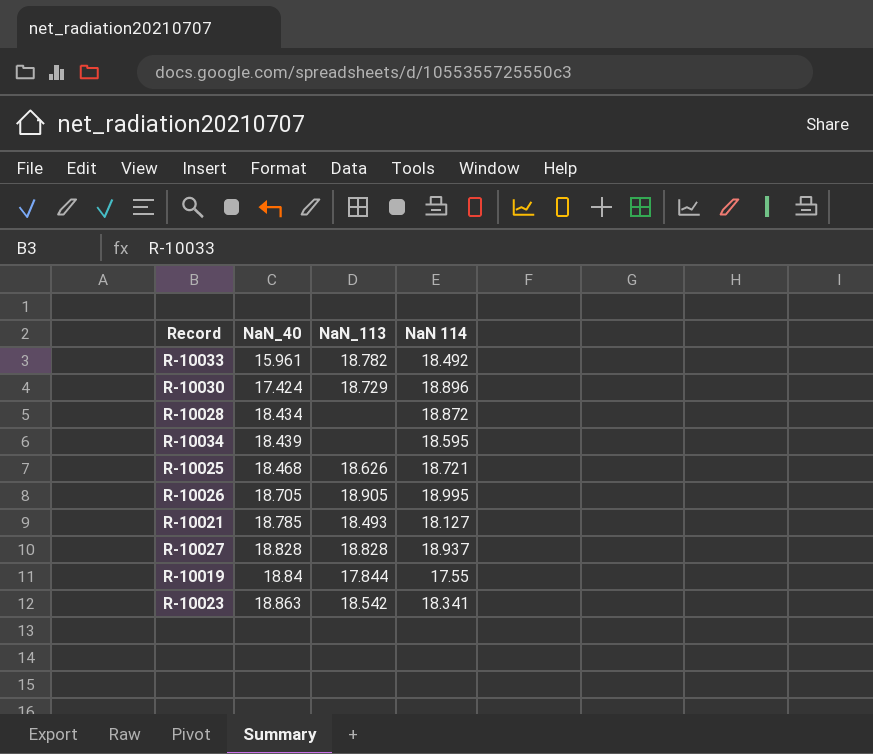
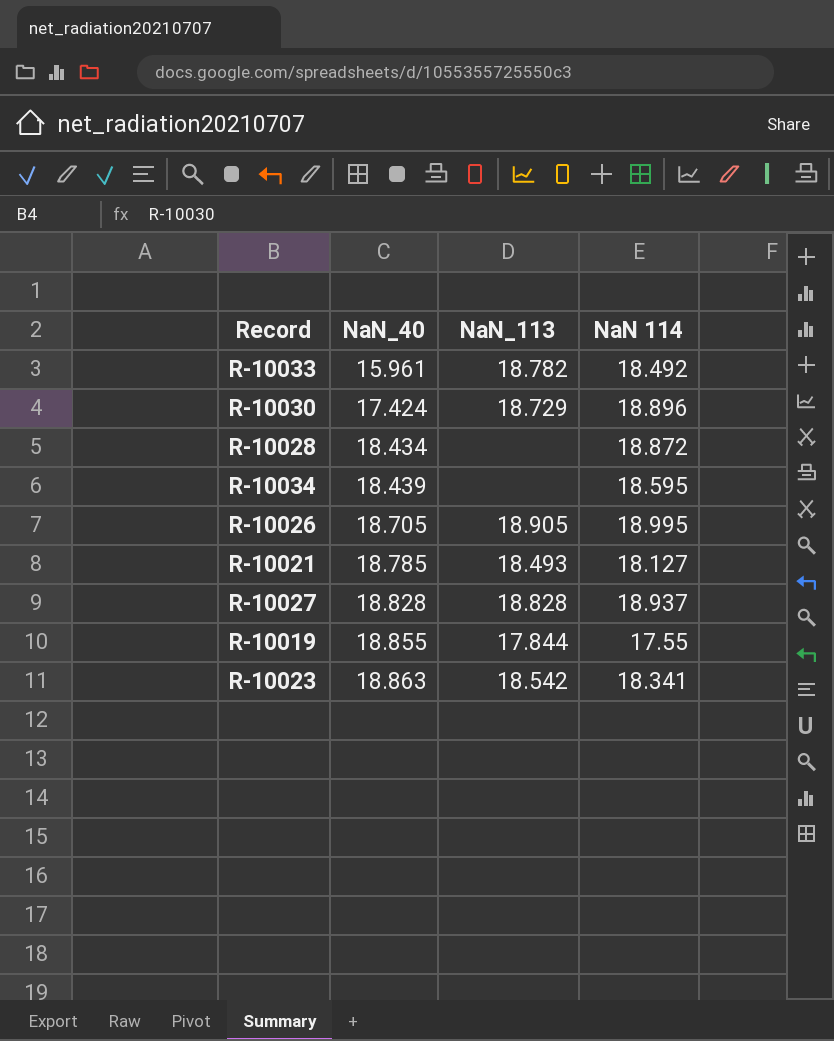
row R-10025: 18.468 | 18.626 | 18.721 -> none
R-10019 | NaN_40: 18.84 -> 18.855

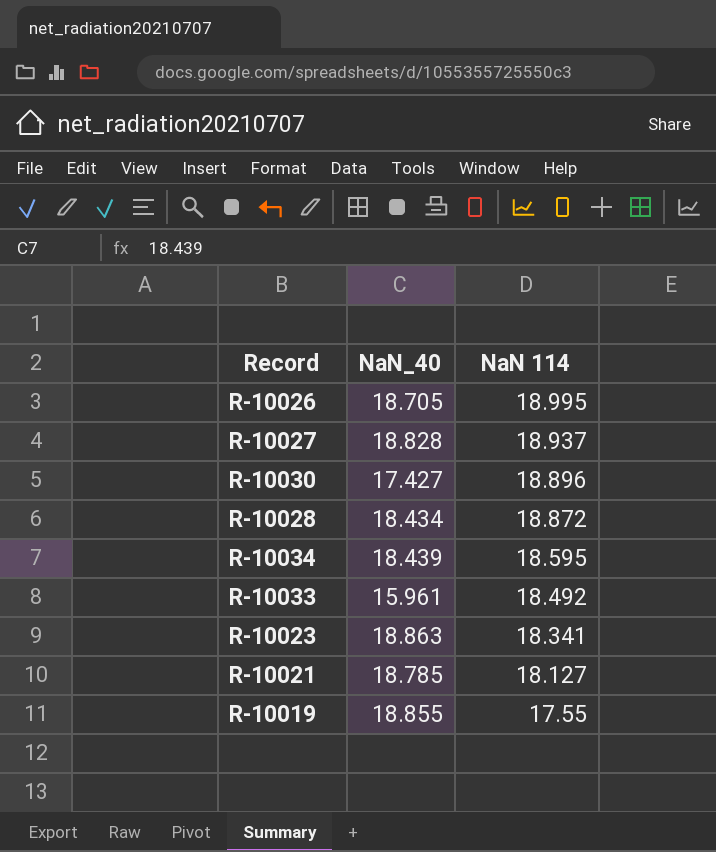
row order: NaN_40 ascending -> NaN 114 descending
column NaN_113 | position: 3 -> none
R-10030 | NaN_40: 17.424 -> 17.427

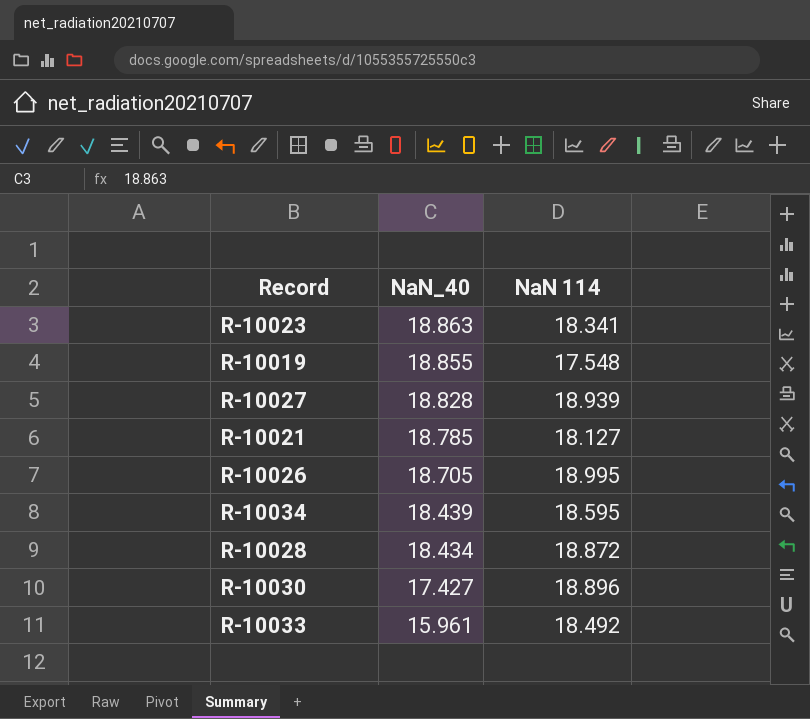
row order: NaN 114 descending -> NaN_40 descending
R-10019 | NaN 114: 17.55 -> 17.548
R-10027 | NaN 114: 18.937 -> 18.939

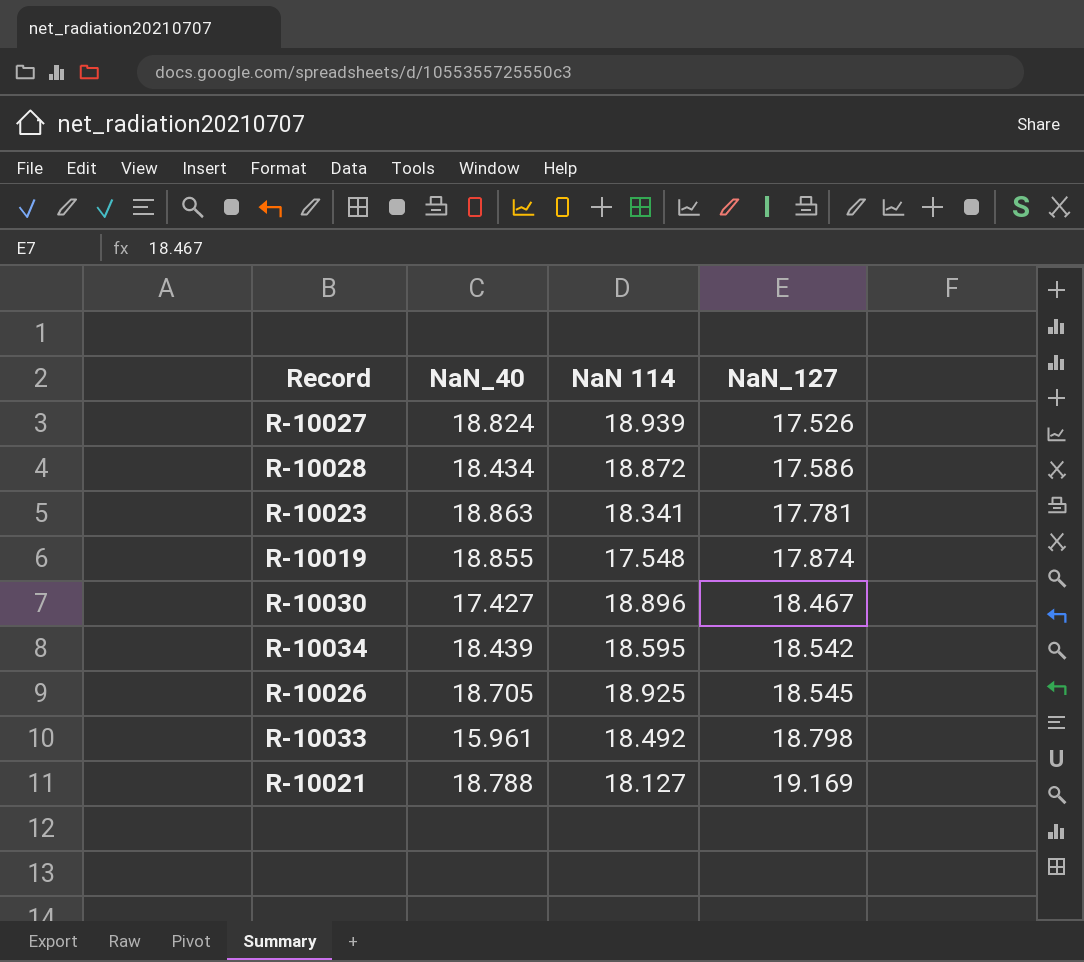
row order: NaN_40 descending -> NaN_127 ascending
column NaN_127 | position: none -> 4
R-10027 | NaN_40: 18.828 -> 18.824
R-10026 | NaN 114: 18.995 -> 18.925
R-10021 | NaN_40: 18.785 -> 18.788

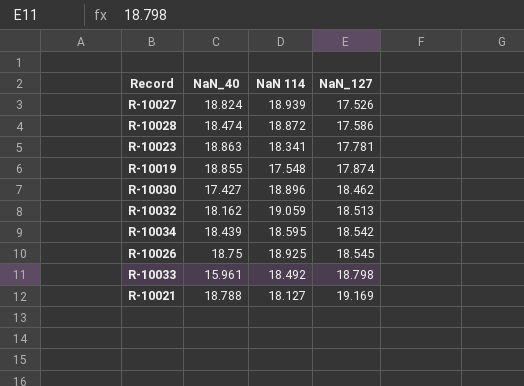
R-10028 | NaN_40: 18.434 -> 18.474
R-10030 | NaN_127: 18.467 -> 18.462
row R-10032: none -> 18.162 | 19.059 | 18.513
R-10026 | NaN_40: 18.705 -> 18.75

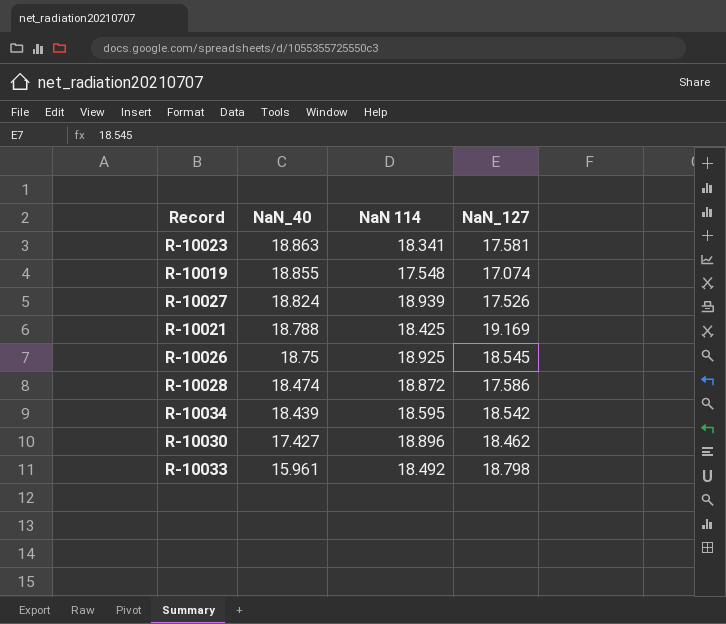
row order: NaN_127 ascending -> NaN_40 descending
row R-10032: 18.162 | 19.059 | 18.513 -> none
R-10023 | NaN_127: 17.781 -> 17.581
R-10019 | NaN_127: 17.874 -> 17.074
R-10021 | NaN 114: 18.127 -> 18.425

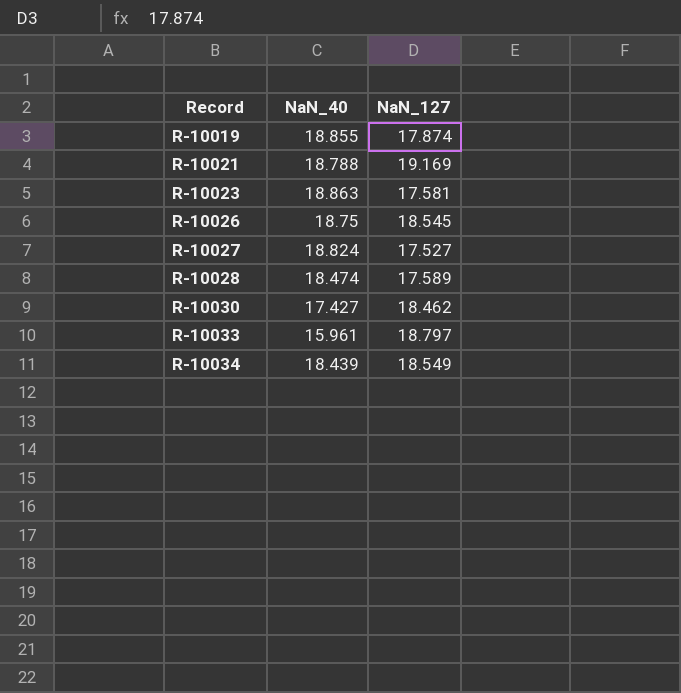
row order: NaN_40 descending -> Record ascending
column NaN 114 | position: 3 -> none
R-10019 | NaN_127: 17.074 -> 17.874
R-10027 | NaN_127: 17.526 -> 17.527
R-10028 | NaN_127: 17.586 -> 17.589
R-10033 | NaN_127: 18.798 -> 18.797
R-10034 | NaN_127: 18.542 -> 18.549

